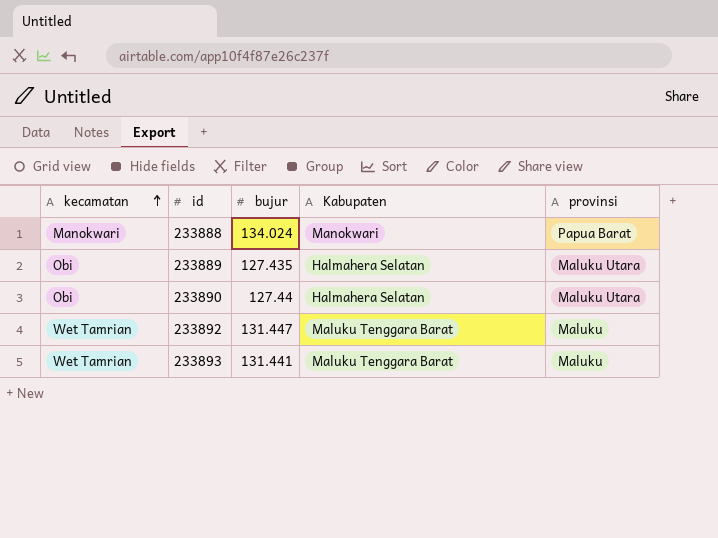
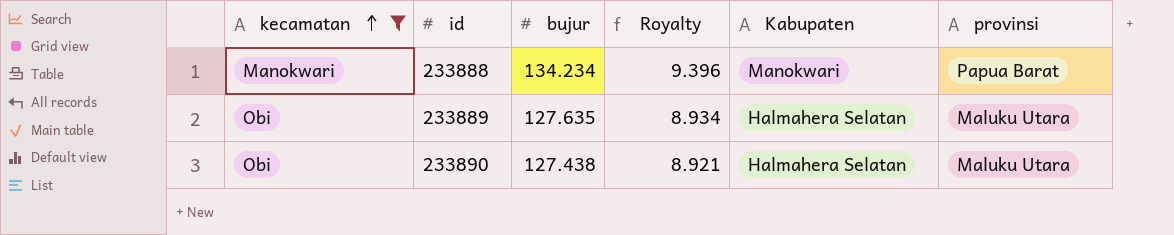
filter: none -> kecamatan != Wet Tamrian
column Royalty | formula: none -> [bujur] * 0.07
233888 | bujur: 134.024 -> 134.234
233889 | bujur: 127.435 -> 127.635
233890 | bujur: 127.44 -> 127.438

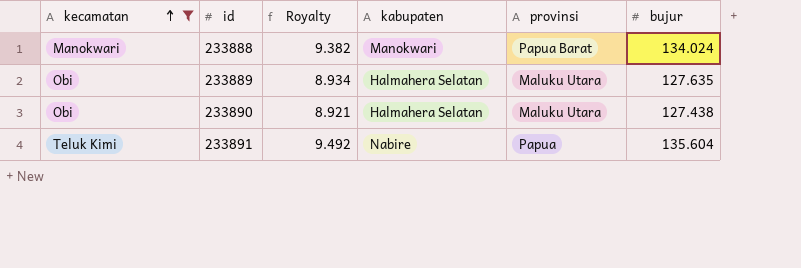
column name: Kabupaten -> kabupaten
column bujur | position: 3 -> 6
233888 | Royalty: 9.396 -> 9.382
233888 | bujur: 134.234 -> 134.024
row 233891: none -> Teluk Kimi | 9.492 | Nabire | Papua | 135.604

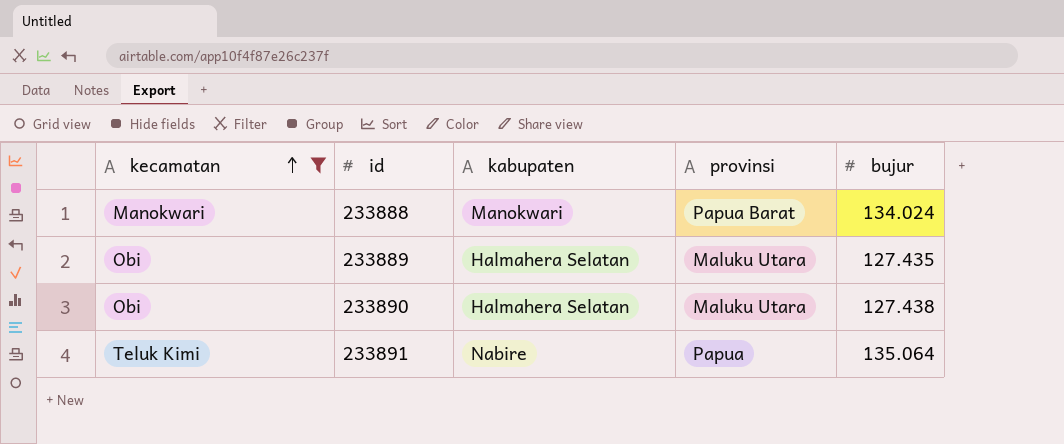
column Royalty | formula: [bujur] * 0.07 -> none
233889 | bujur: 127.635 -> 127.435
233891 | bujur: 135.604 -> 135.064

